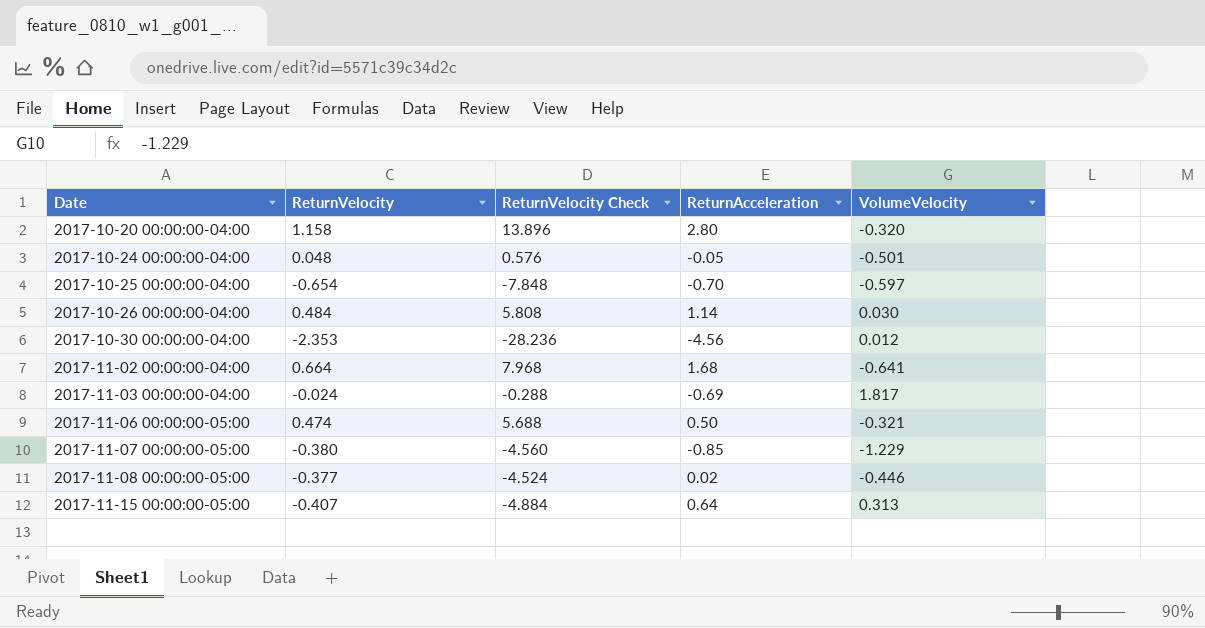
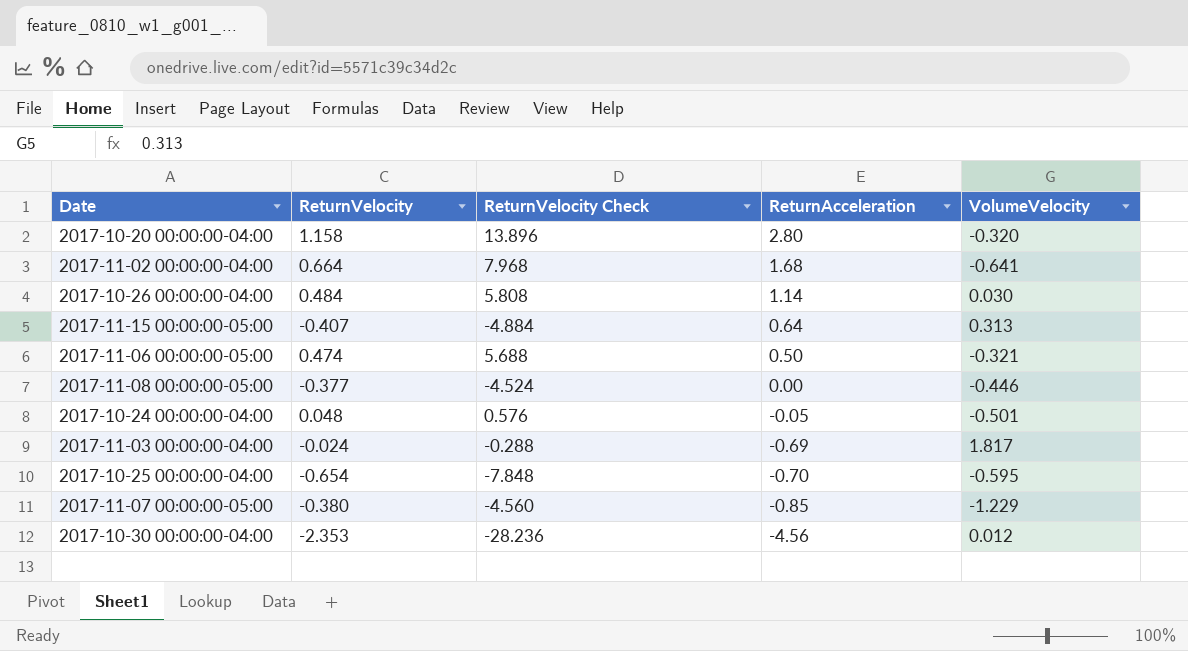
row order: Date ascending -> ReturnAcceleration descending
2017-11-08 00:00:00-05:00 | ReturnAcceleration: 0.02 -> 0.00
2017-10-25 00:00:00-04:00 | VolumeVelocity: -0.597 -> -0.595

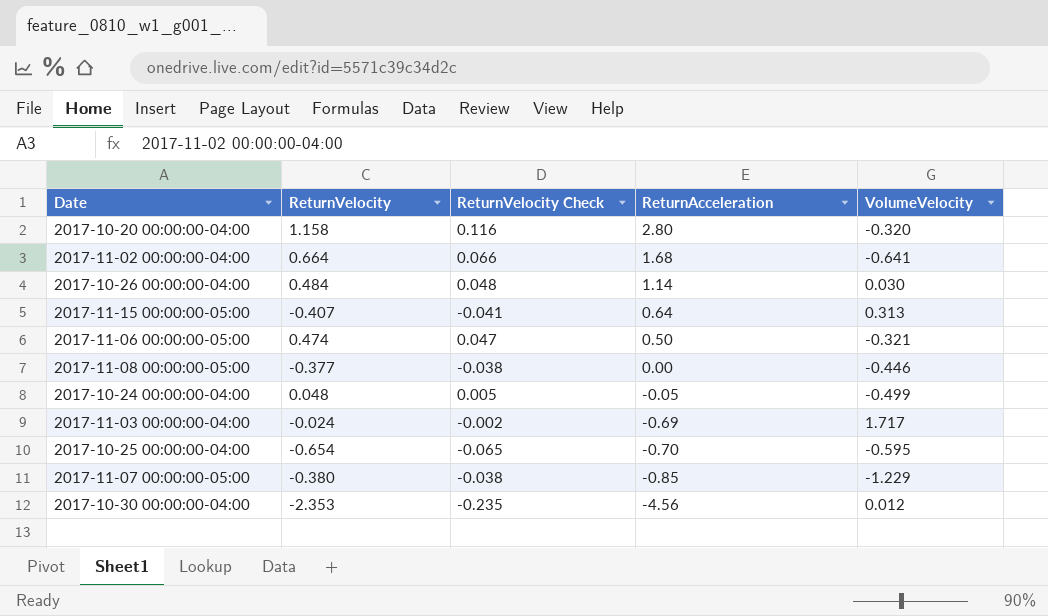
column ReturnVelocity Check | formula: [ReturnVelocity] * 12 -> [ReturnVelocity] * 0.1
2017-10-24 00:00:00-04:00 | VolumeVelocity: -0.501 -> -0.499
2017-11-03 00:00:00-04:00 | VolumeVelocity: 1.817 -> 1.717

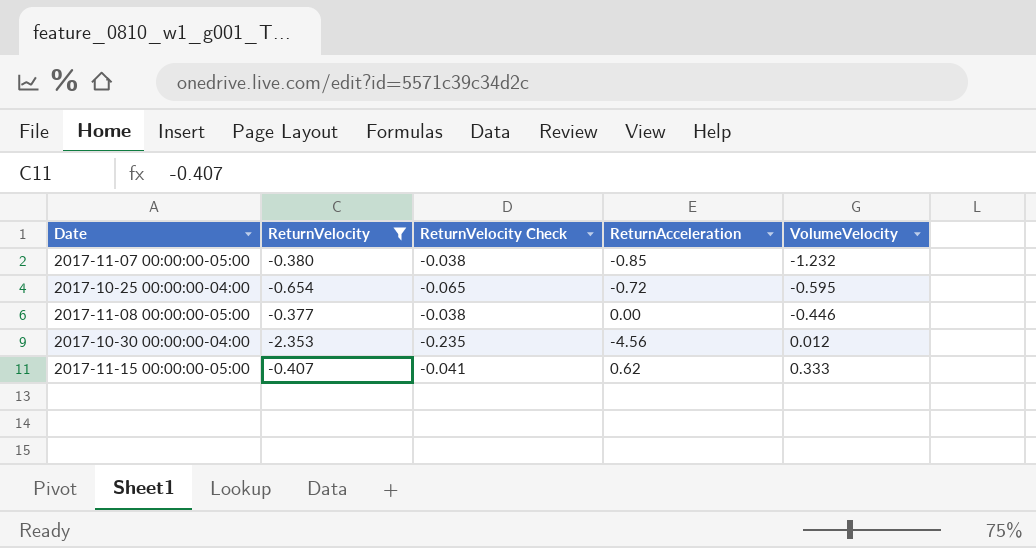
filter: none -> ReturnVelocity <= -0.377
row order: ReturnAcceleration descending -> VolumeVelocity ascending
2017-11-07 00:00:00-05:00 | VolumeVelocity: -1.229 -> -1.232
2017-10-25 00:00:00-04:00 | ReturnAcceleration: -0.70 -> -0.72
2017-11-15 00:00:00-05:00 | ReturnAcceleration: 0.64 -> 0.62
2017-11-15 00:00:00-05:00 | VolumeVelocity: 0.313 -> 0.333

